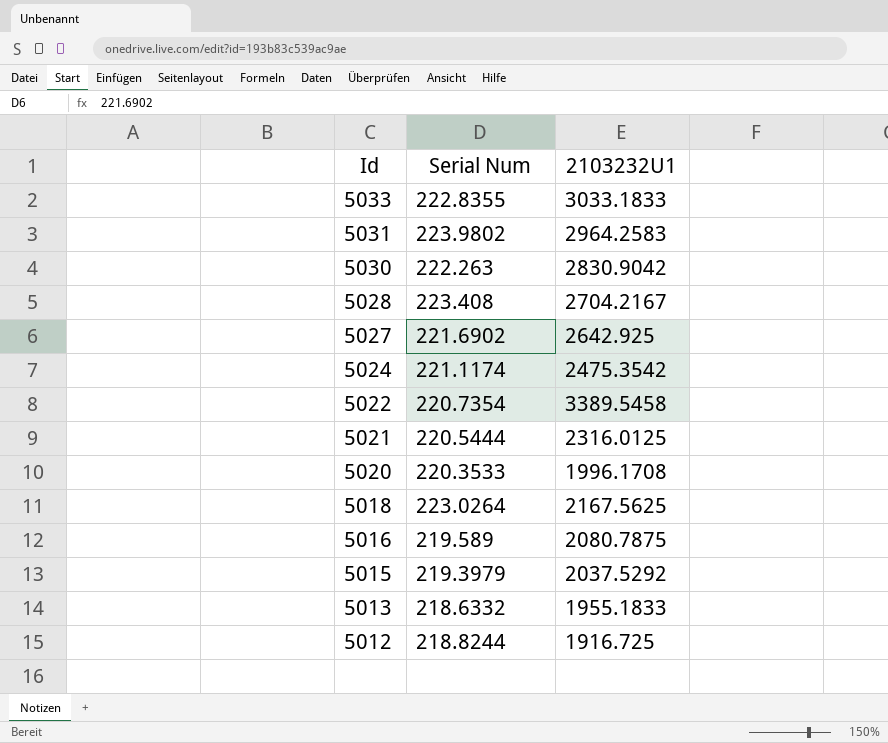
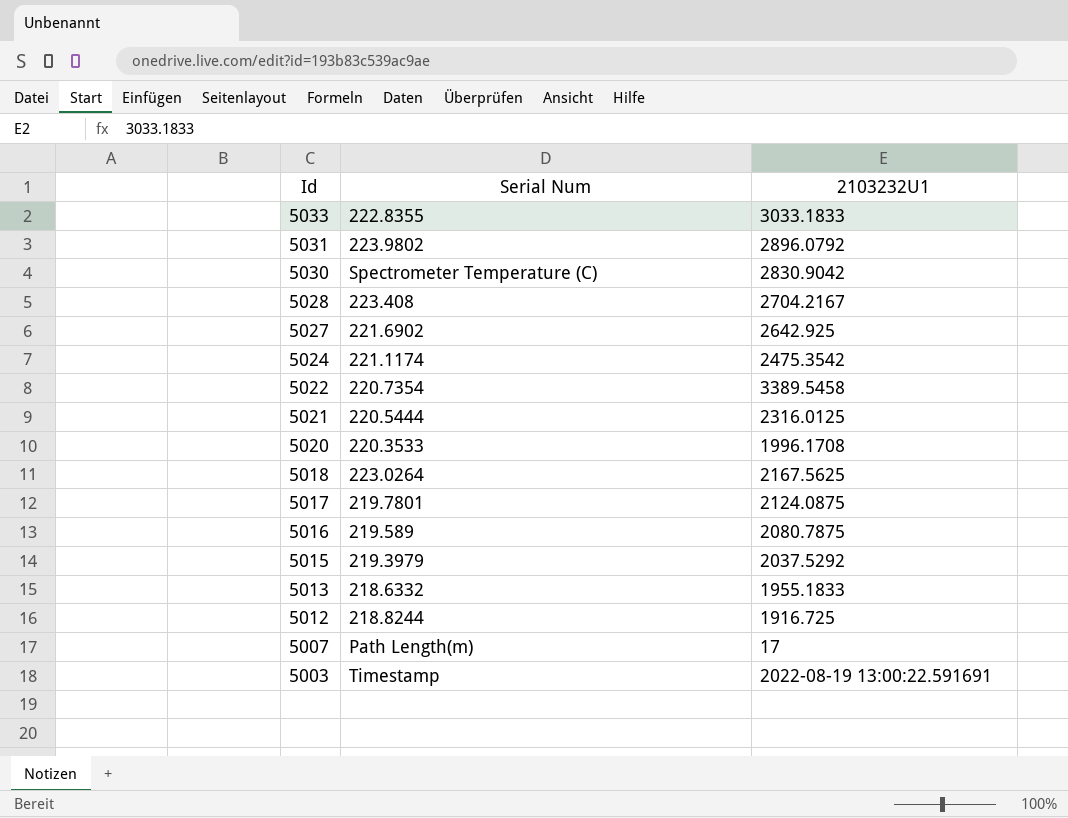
5031 | 2103232U1: 2964.2583 -> 2896.0792
5030 | Serial Num: 222.263 -> Spectrometer Temperature (C)
row 5017: none -> 219.7801 | 2124.0875
row 5007: none -> Path Length(m) | 17
row 5003: none -> Timestamp | 2022-08-19 13:00:22.591691

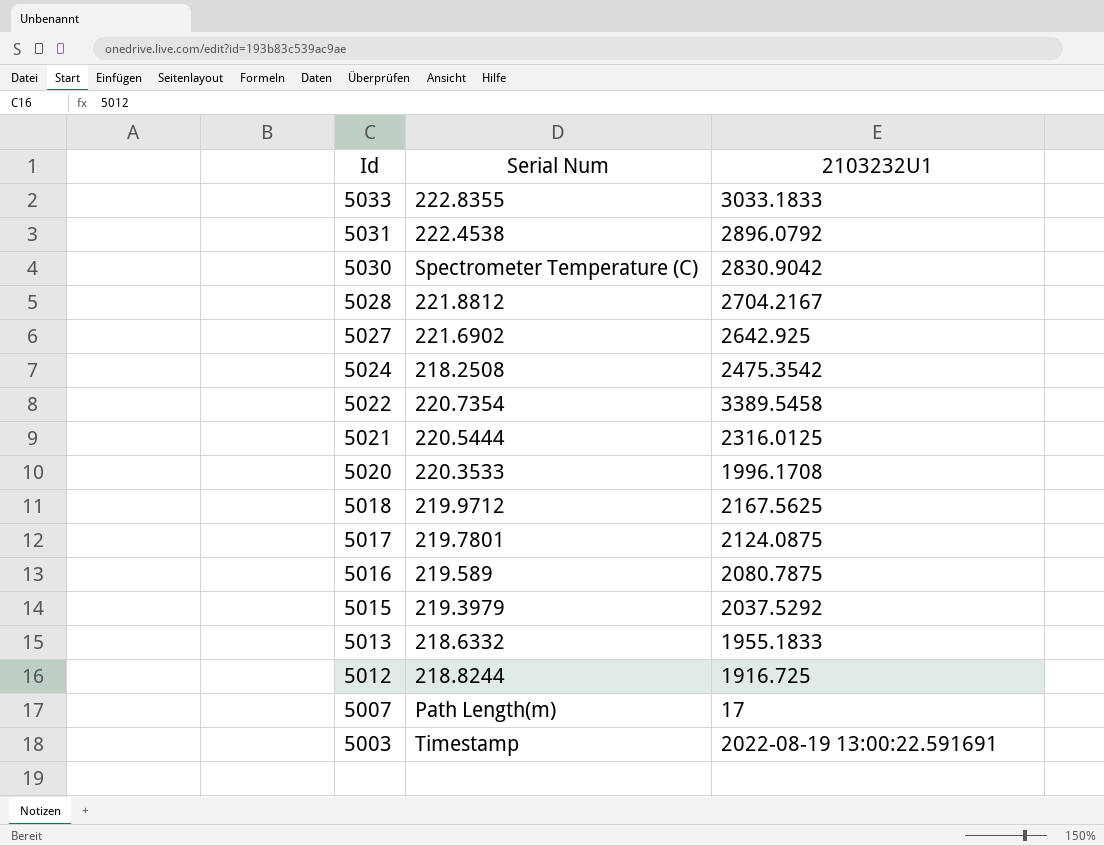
5031 | Serial Num: 223.9802 -> 222.4538
5028 | Serial Num: 223.408 -> 221.8812
5024 | Serial Num: 221.1174 -> 218.2508
5018 | Serial Num: 223.0264 -> 219.9712

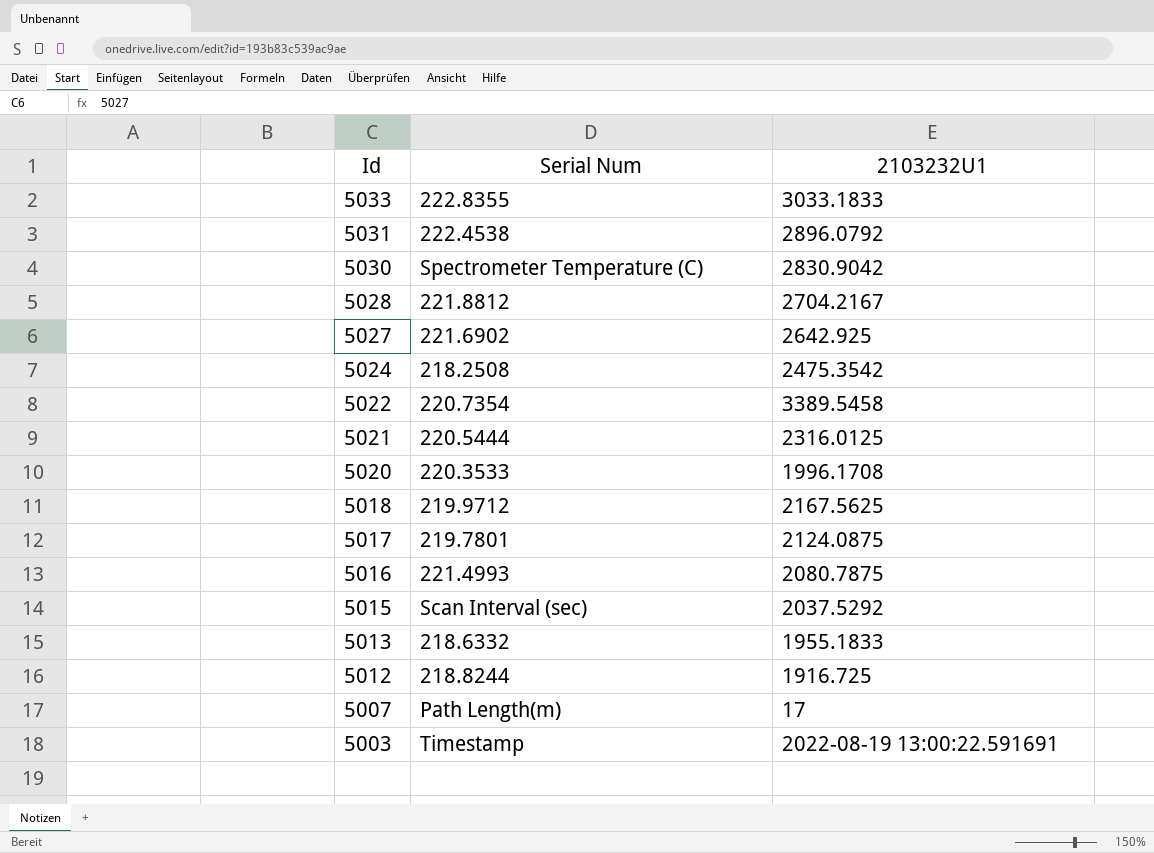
5016 | Serial Num: 219.589 -> 221.4993
5015 | Serial Num: 219.3979 -> Scan Interval (sec)

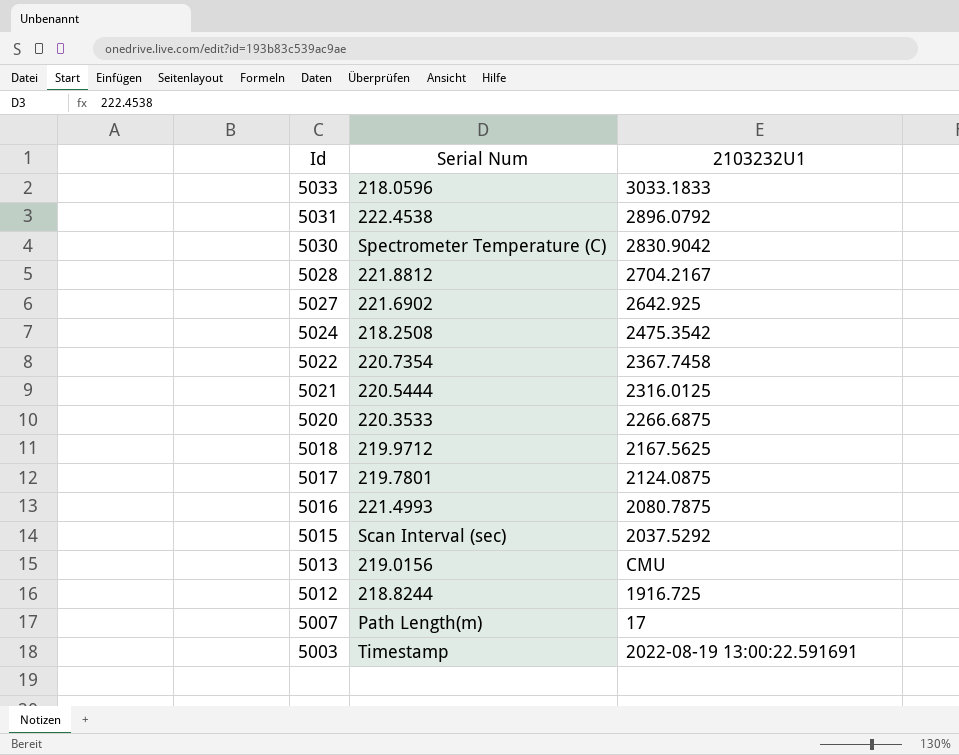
5033 | Serial Num: 222.8355 -> 218.0596
5022 | 2103232U1: 3389.5458 -> 2367.7458
5020 | 2103232U1: 1996.1708 -> 2266.6875
5013 | Serial Num: 218.6332 -> 219.0156
5013 | 2103232U1: 1955.1833 -> CMU

